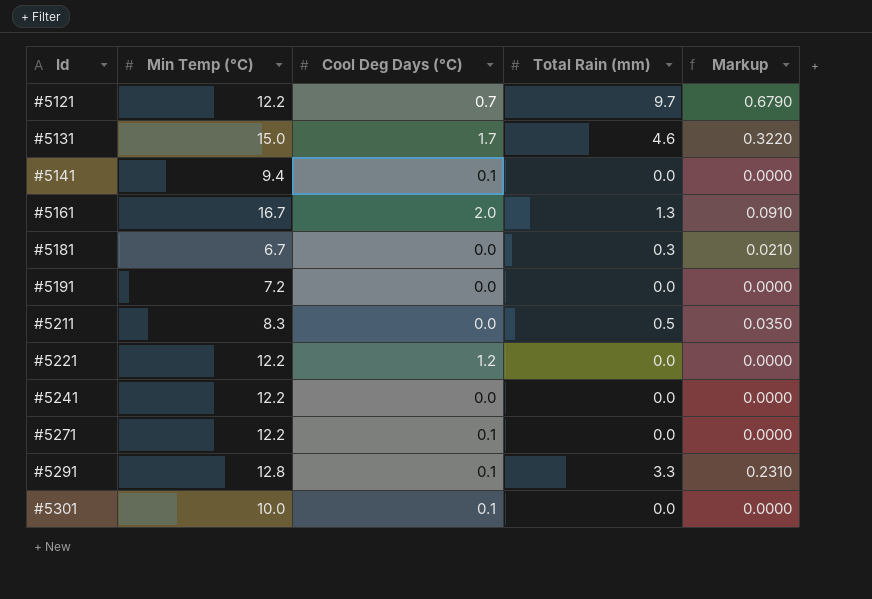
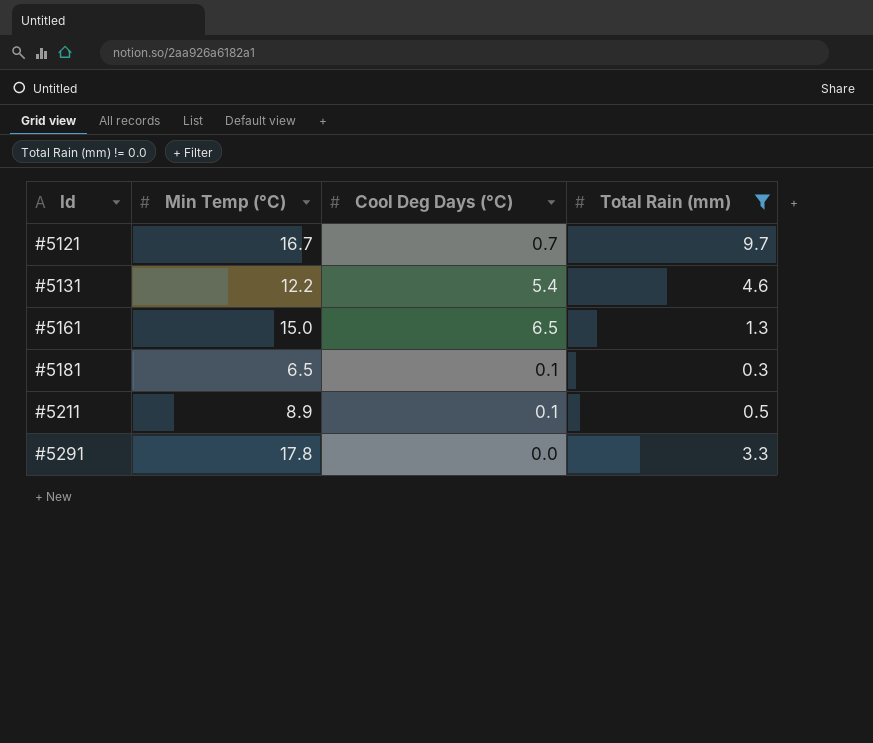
filter: none -> Total Rain (mm) != 0.0
column Markup | formula: [Total Rain (mm)] * 0.07 -> none
#5121 | Min Temp (°C): 12.2 -> 16.7
#5131 | Min Temp (°C): 15.0 -> 12.2
#5131 | Cool Deg Days (°C): 1.7 -> 5.4
#5161 | Min Temp (°C): 16.7 -> 15.0
#5161 | Cool Deg Days (°C): 2.0 -> 6.5
#5181 | Min Temp (°C): 6.7 -> 6.5
#5181 | Cool Deg Days (°C): 0.0 -> 0.1
#5211 | Min Temp (°C): 8.3 -> 8.9
#5211 | Cool Deg Days (°C): 0.0 -> 0.1
#5291 | Min Temp (°C): 12.8 -> 17.8
#5291 | Cool Deg Days (°C): 0.1 -> 0.0

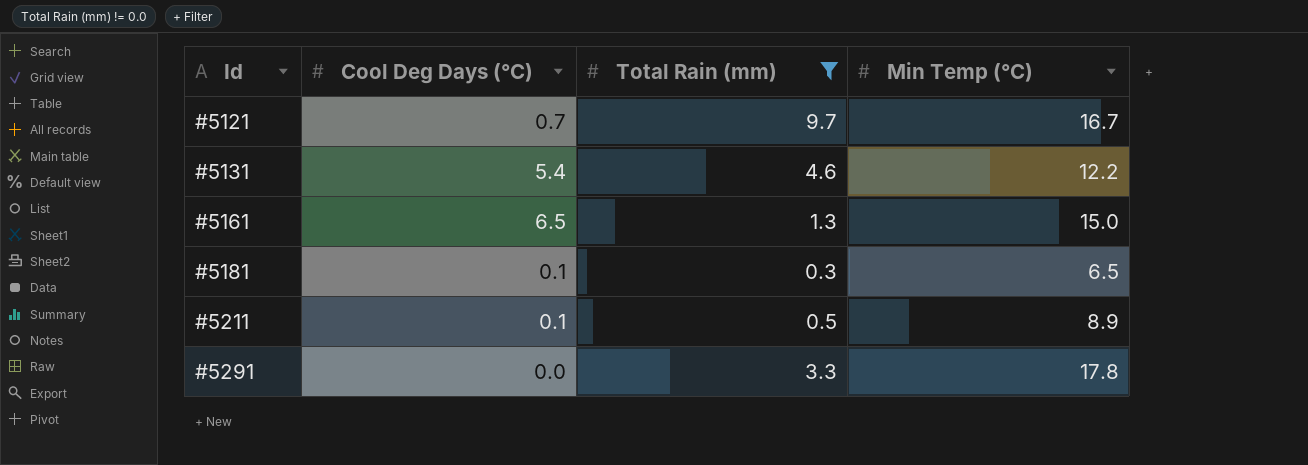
column Min Temp (°C) | position: 2 -> 4

